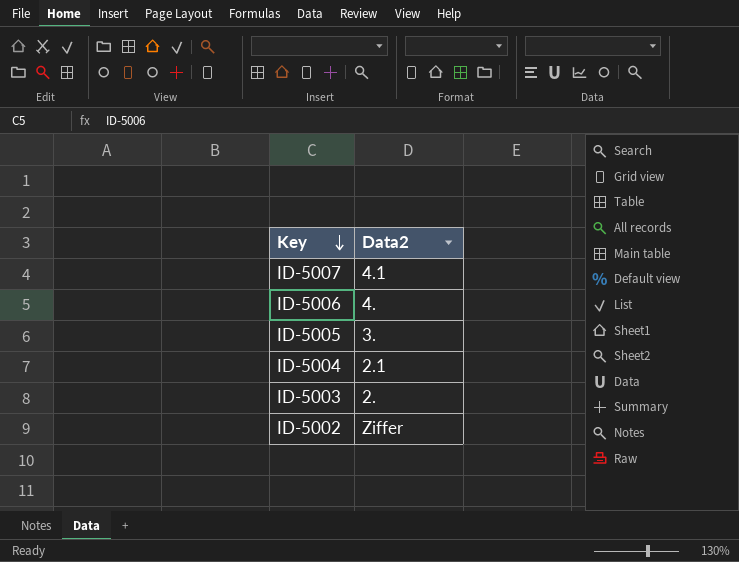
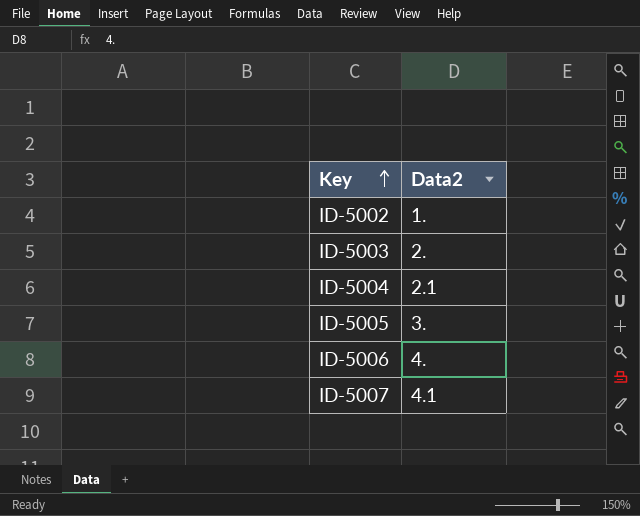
row order: Key descending -> Key ascending
ID-5002 | Data2: Ziffer -> 1.

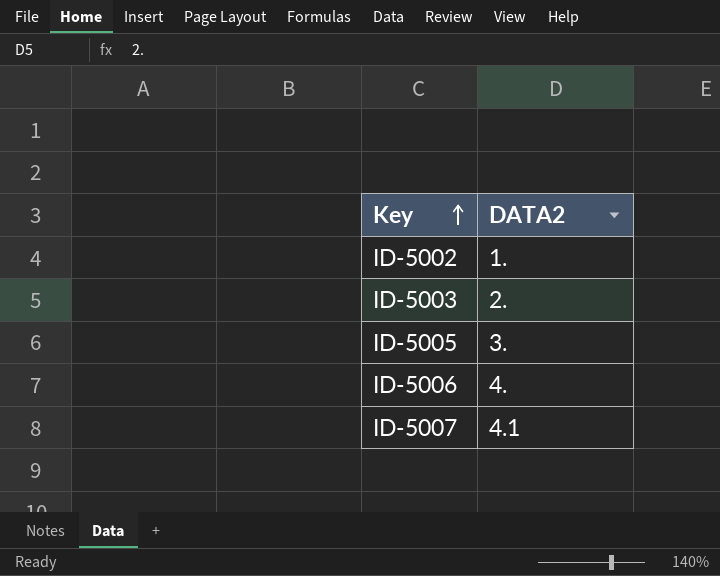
column name: Data2 -> DATA2
row ID-5004: 2.1 -> none

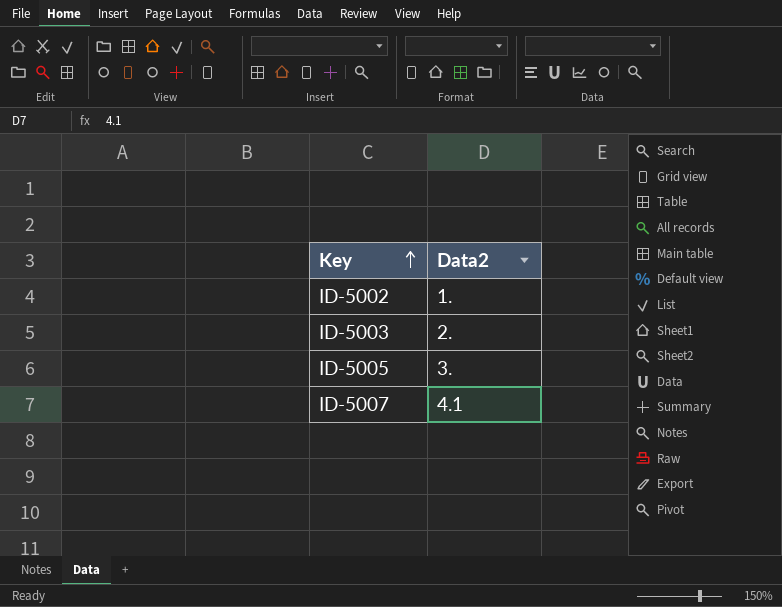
column name: DATA2 -> Data2
row ID-5006: 4. -> none

